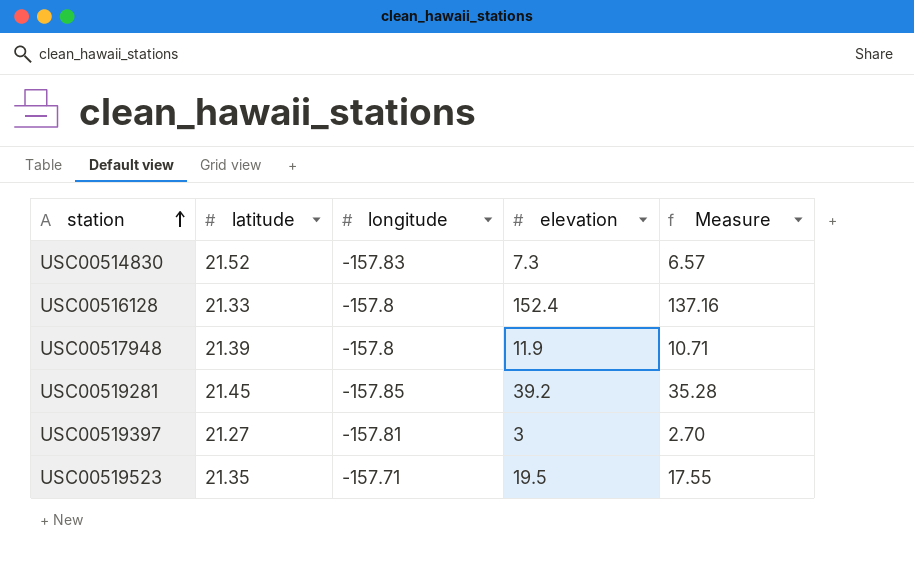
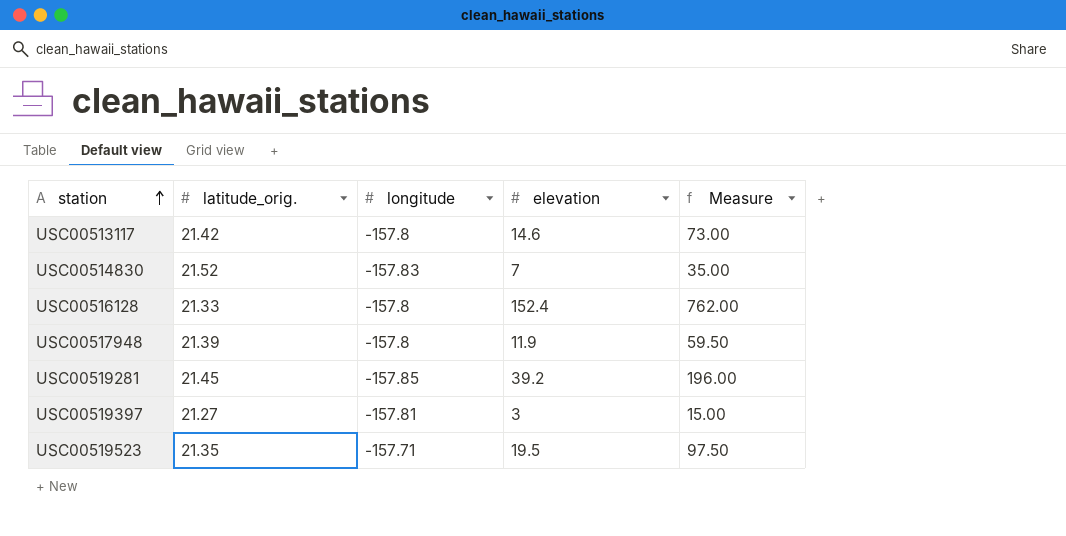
column name: latitude -> latitude_orig.
column Measure | formula: [elevation] * 0.9 -> [elevation] * 5
row USC00513117: none -> 21.42 | -157.8 | 14.6 | 73.00
USC00514830 | elevation: 7.3 -> 7

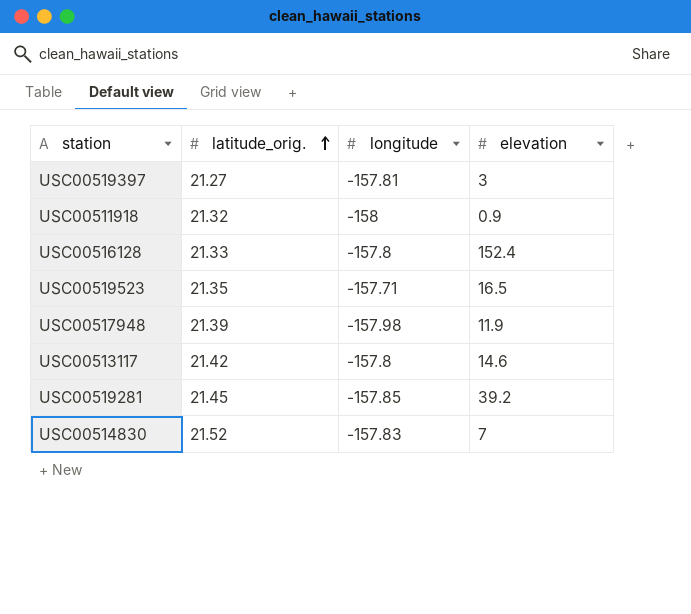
row order: station ascending -> latitude_orig. ascending
column Measure | formula: [elevation] * 5 -> none
row USC00511918: none -> 21.32 | -158 | 0.9
USC00519523 | elevation: 19.5 -> 16.5
USC00517948 | longitude: -157.8 -> -157.98

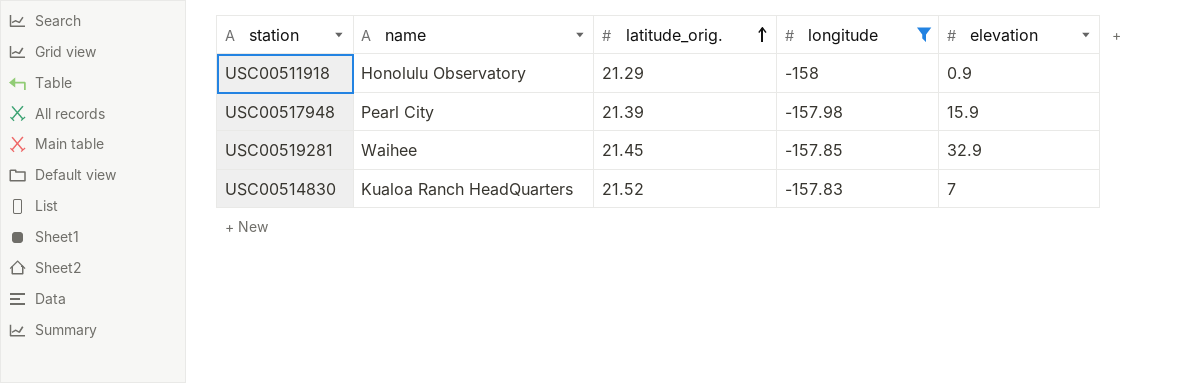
filter: none -> longitude <= -157.83
column name | position: none -> 2
USC00511918 | latitude_orig.: 21.32 -> 21.29
USC00517948 | elevation: 11.9 -> 15.9
USC00519281 | elevation: 39.2 -> 32.9

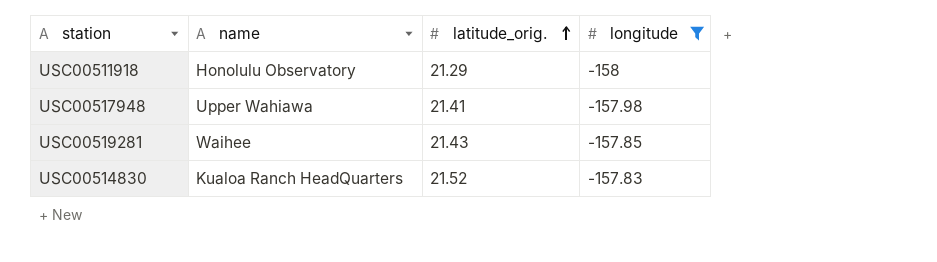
column elevation | position: 5 -> none
USC00517948 | name: Pearl City -> Upper Wahiawa
USC00517948 | latitude_orig.: 21.39 -> 21.41
USC00519281 | latitude_orig.: 21.45 -> 21.43

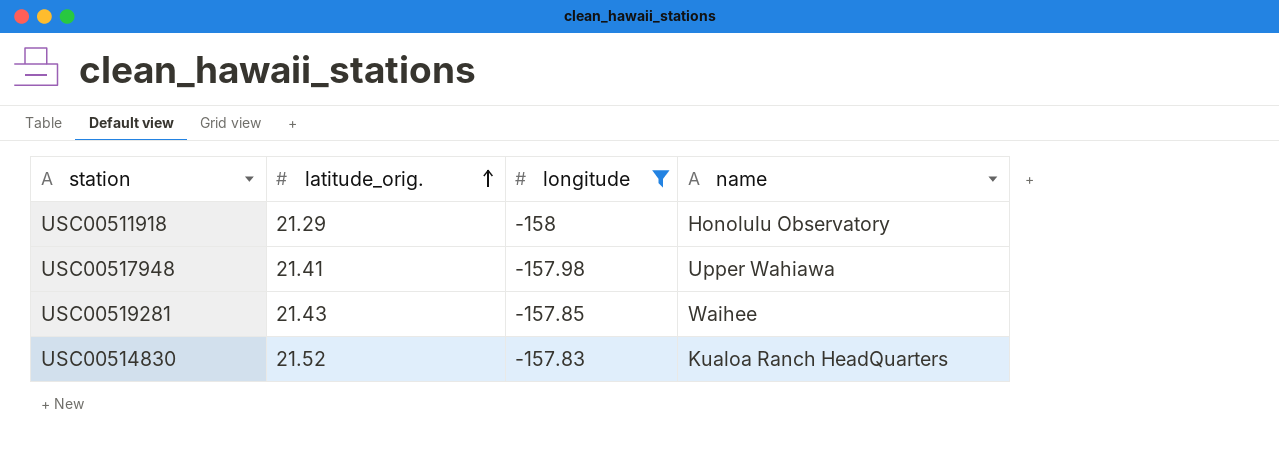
column name | position: 2 -> 4

